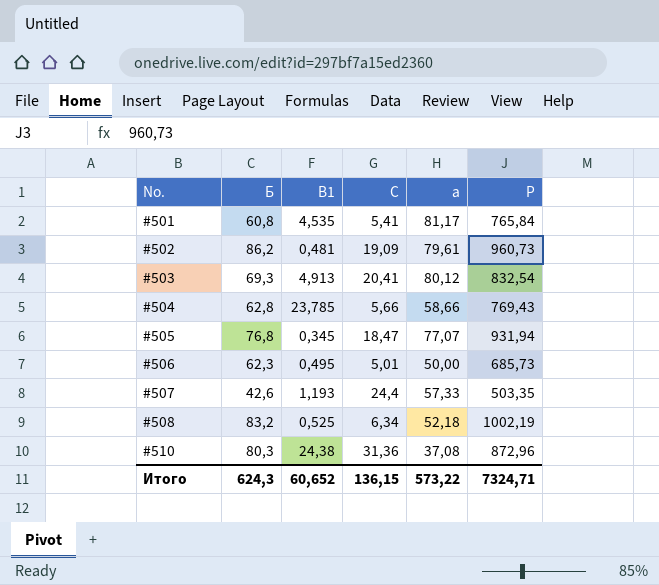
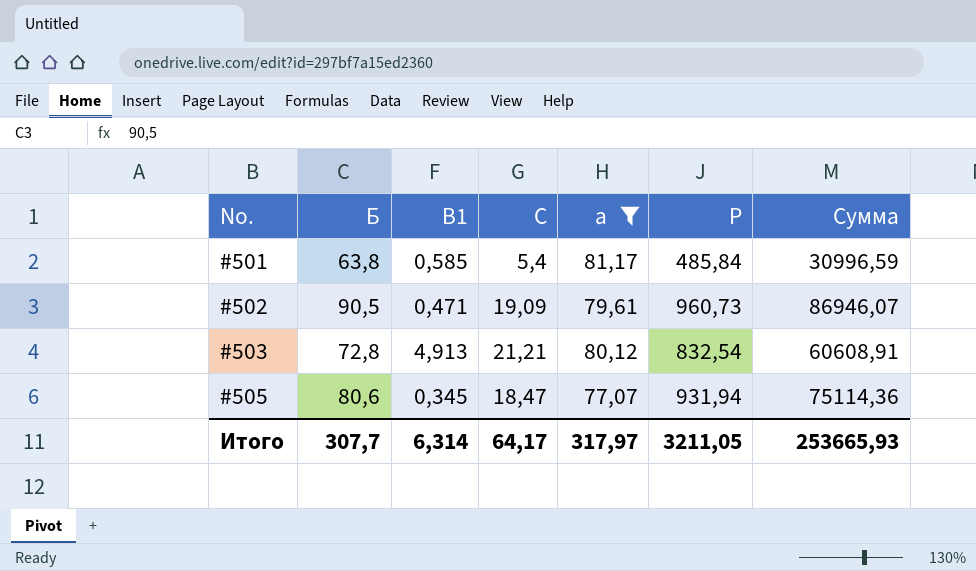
filter: none -> а >= 77,07
column Сумма | formula: none -> [Б] * [P]
#501 | Б: 60,8 -> 63,8
#501 | В1: 4,535 -> 0,585
#501 | С: 5,41 -> 5,4
#501 | P: 765,84 -> 485,84
#502 | Б: 86,2 -> 90,5
#502 | В1: 0,481 -> 0,471
#503 | Б: 69,3 -> 72,8
#503 | С: 20,41 -> 21,21
#505 | Б: 76,8 -> 80,6
Итого | Б: 624,3 -> 307,7
Итого | В1: 60,652 -> 6,314
Итого | С: 136,15 -> 64,17
Итого | а: 573,22 -> 317,97
Итого | P: 7324,71 -> 3211,05

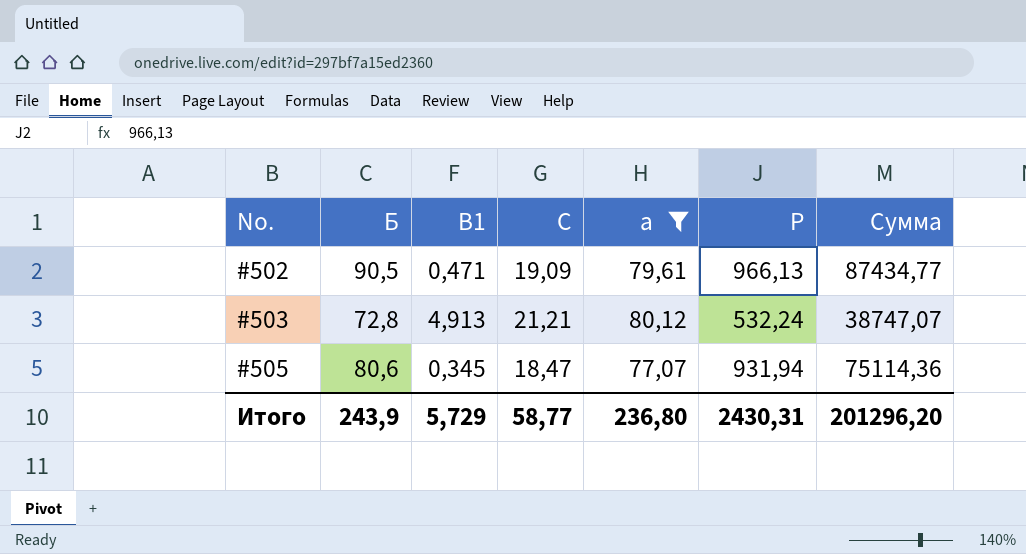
row #501: 63,8 | 0,585 | 5,4 | 81,17 | 485,84 | 30996,59 -> none
#502 | P: 960,73 -> 966,13
#502 | Сумма: 86946,07 -> 87434,77
#503 | P: 832,54 -> 532,24
#503 | Сумма: 60608,91 -> 38747,07
Итого | Б: 307,7 -> 243,9
Итого | В1: 6,314 -> 5,729
Итого | С: 64,17 -> 58,77
Итого | а: 317,97 -> 236,80
Итого | P: 3211,05 -> 2430,31
Итого | Сумма: 253665,93 -> 201296,20

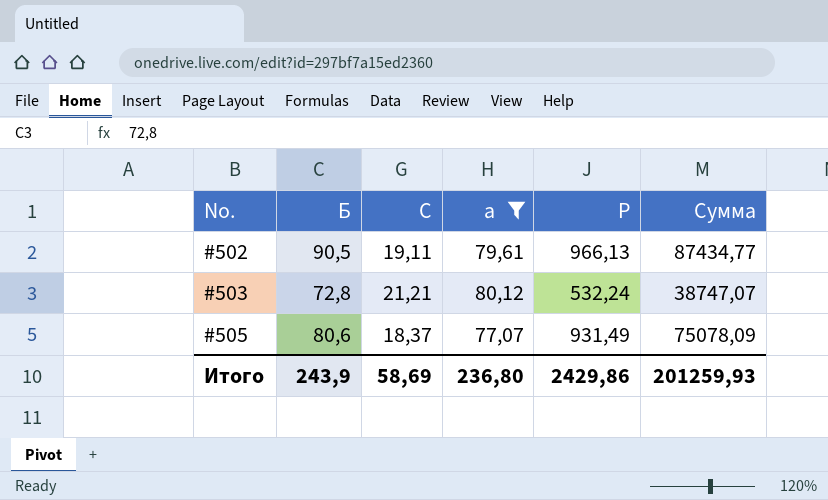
column В1 | position: 3 -> none
#502 | С: 19,09 -> 19,11
#505 | С: 18,47 -> 18,37
#505 | P: 931,94 -> 931,49
#505 | Сумма: 75114,36 -> 75078,09
Итого | С: 58,77 -> 58,69
Итого | P: 2430,31 -> 2429,86
Итого | Сумма: 201296,20 -> 201259,93

